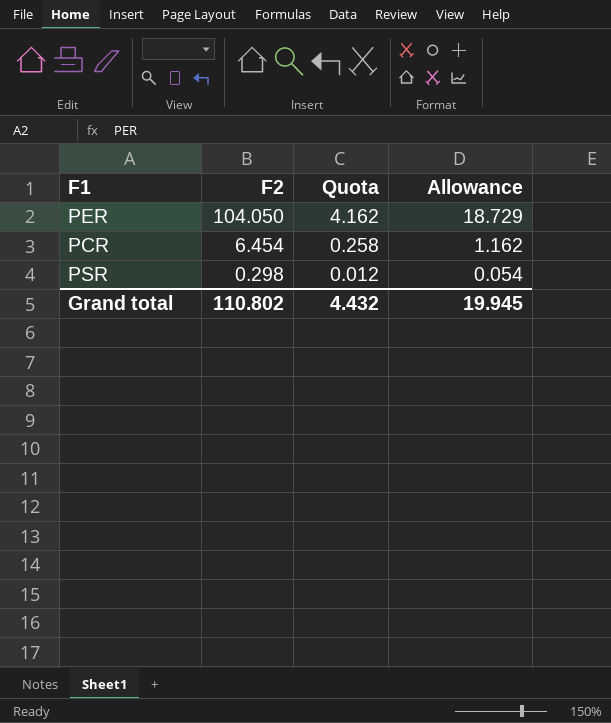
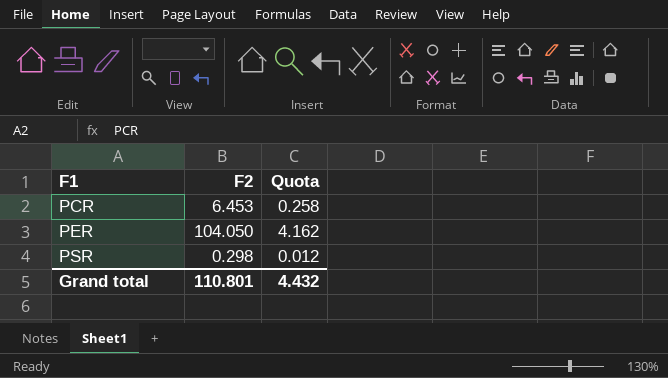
row order: F2 descending -> F1 ascending
column Allowance | formula: [F2] * 0.18 -> none
PCR | F2: 6.454 -> 6.453
Grand total | F2: 110.802 -> 110.801

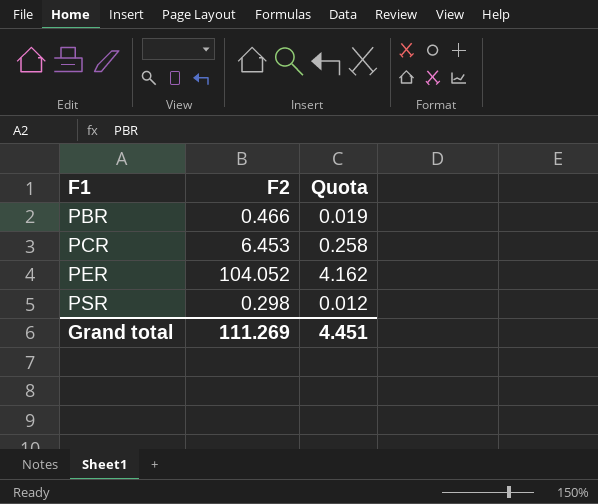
row PBR: none -> 0.466 | 0.019
PER | F2: 104.050 -> 104.052
Grand total | F2: 110.801 -> 111.269
Grand total | Quota: 4.432 -> 4.451

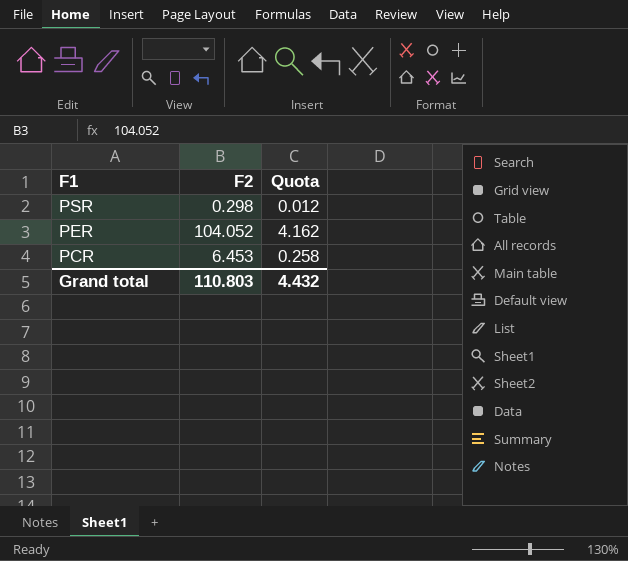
row order: F1 ascending -> F1 descending
row PBR: 0.466 | 0.019 -> none
Grand total | F2: 111.269 -> 110.803
Grand total | Quota: 4.451 -> 4.432

